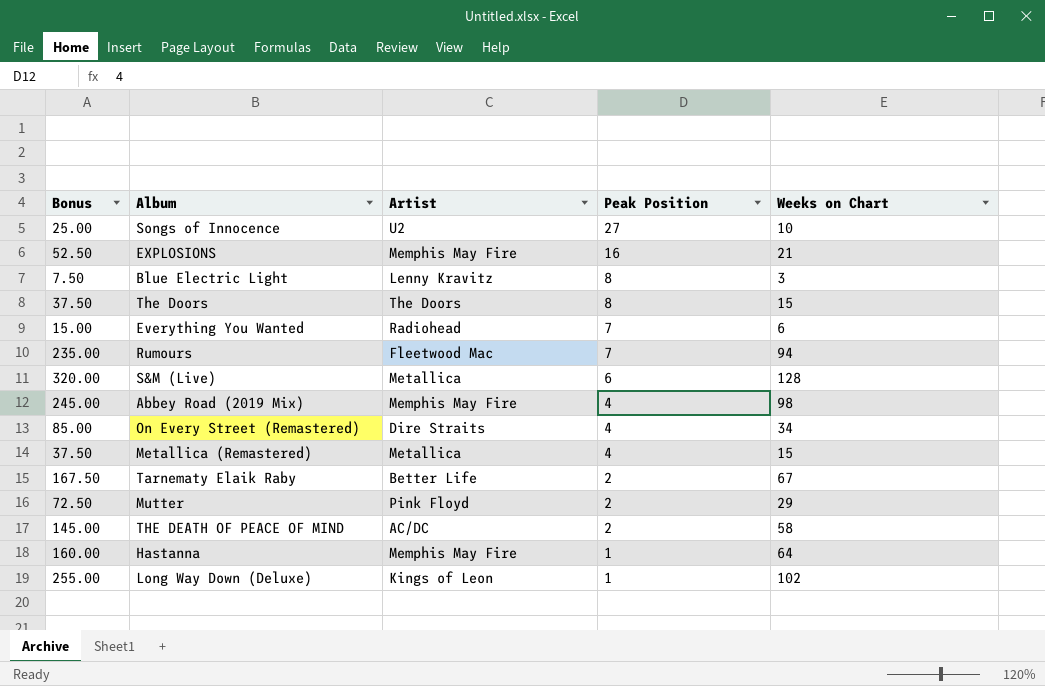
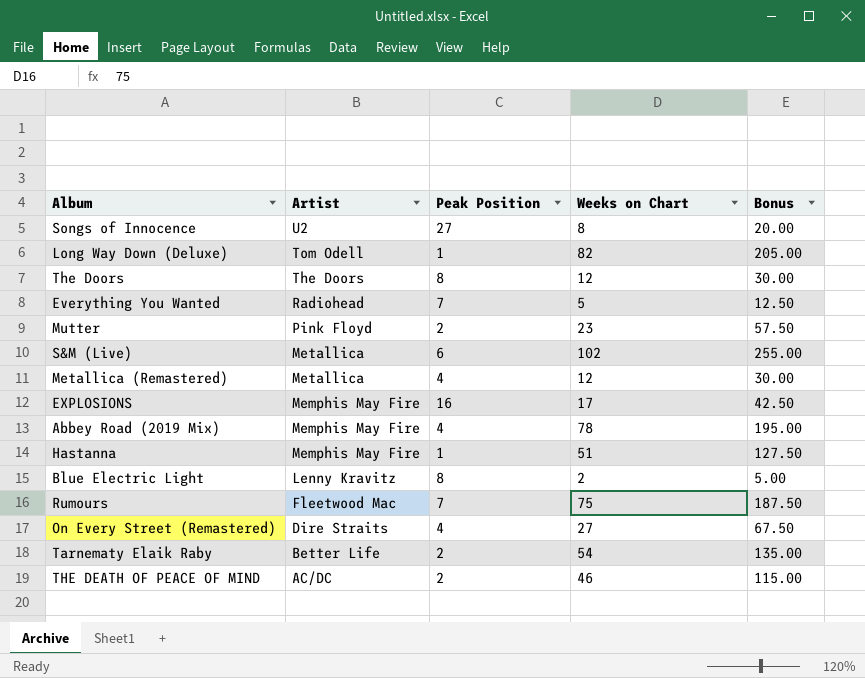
row order: Peak Position descending -> Artist descending
column Bonus | position: 1 -> 5
Songs of Innocence | Weeks on Chart: 10 -> 8
Songs of Innocence | Bonus: 25.00 -> 20.00
Long Way Down (Deluxe) | Artist: Kings of Leon -> Tom Odell
Long Way Down (Deluxe) | Weeks on Chart: 102 -> 82
Long Way Down (Deluxe) | Bonus: 255.00 -> 205.00
The Doors | Weeks on Chart: 15 -> 12
The Doors | Bonus: 37.50 -> 30.00
Everything You Wanted | Weeks on Chart: 6 -> 5
Everything You Wanted | Bonus: 15.00 -> 12.50
Mutter | Weeks on Chart: 29 -> 23
Mutter | Bonus: 72.50 -> 57.50
S&M (Live) | Weeks on Chart: 128 -> 102
S&M (Live) | Bonus: 320.00 -> 255.00
Metallica (Remastered) | Weeks on Chart: 15 -> 12
Metallica (Remastered) | Bonus: 37.50 -> 30.00
EXPLOSIONS | Weeks on Chart: 21 -> 17
EXPLOSIONS | Bonus: 52.50 -> 42.50
Abbey Road (2019 Mix) | Weeks on Chart: 98 -> 78
Abbey Road (2019 Mix) | Bonus: 245.00 -> 195.00
Hastanna | Weeks on Chart: 64 -> 51
Hastanna | Bonus: 160.00 -> 127.50
Blue Electric Light | Weeks on Chart: 3 -> 2
Blue Electric Light | Bonus: 7.50 -> 5.00
Rumours | Weeks on Chart: 94 -> 75
Rumours | Bonus: 235.00 -> 187.50
On Every Street (Remastered) | Weeks on Chart: 34 -> 27
On Every Street (Remastered) | Bonus: 85.00 -> 67.50
Tarnematy Elaik Raby | Weeks on Chart: 67 -> 54
Tarnematy Elaik Raby | Bonus: 167.50 -> 135.00
THE DEATH OF PEACE OF MIND | Weeks on Chart: 58 -> 46
THE DEATH OF PEACE OF MIND | Bonus: 145.00 -> 115.00

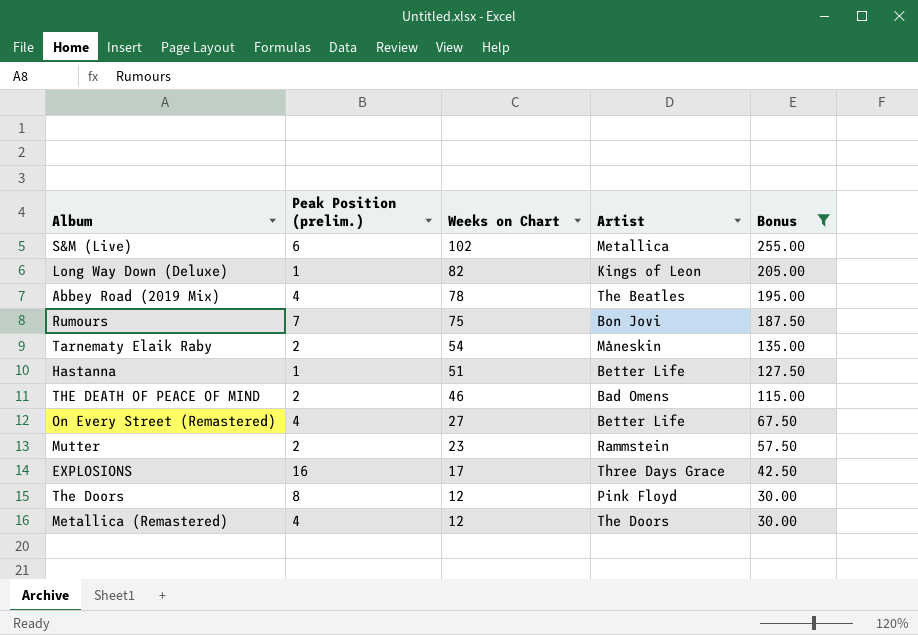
filter: none -> Bonus >= 30.00
row order: Artist descending -> Weeks on Chart descending
column name: Peak Position -> Peak Position (prelim.)
column Artist | position: 2 -> 4
Long Way Down (Deluxe) | Artist: Tom Odell -> Kings of Leon
Abbey Road (2019 Mix) | Artist: Memphis May Fire -> The Beatles
Rumours | Artist: Fleetwood Mac -> Bon Jovi
Tarnematy Elaik Raby | Artist: Better Life -> Måneskin
Hastanna | Artist: Memphis May Fire -> Better Life
THE DEATH OF PEACE OF MIND | Artist: AC/DC -> Bad Omens
On Every Street (Remastered) | Artist: Dire Straits -> Better Life
Mutter | Artist: Pink Floyd -> Rammstein
EXPLOSIONS | Artist: Memphis May Fire -> Three Days Grace
The Doors | Artist: The Doors -> Pink Floyd
Metallica (Remastered) | Artist: Metallica -> The Doors

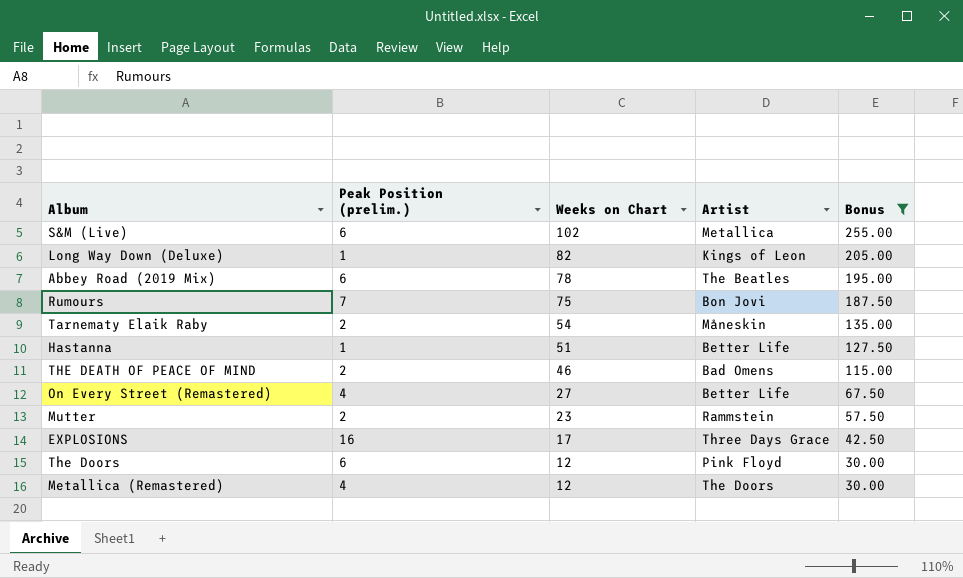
Abbey Road (2019 Mix) | Peak Position (prelim.): 4 -> 6
The Doors | Peak Position (prelim.): 8 -> 6

